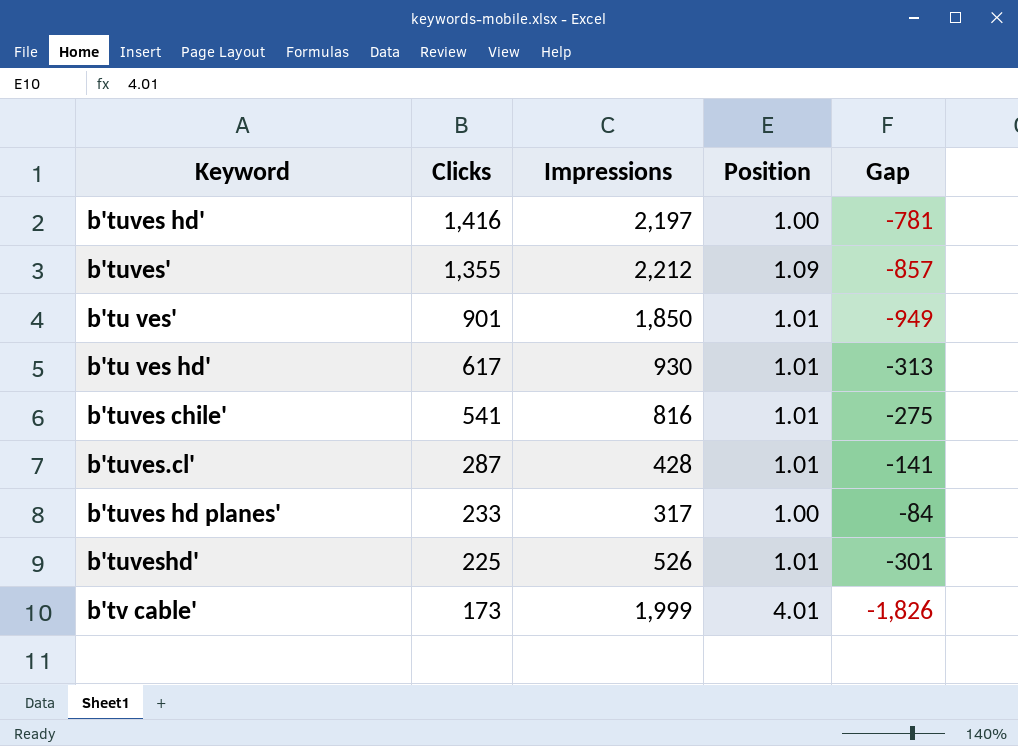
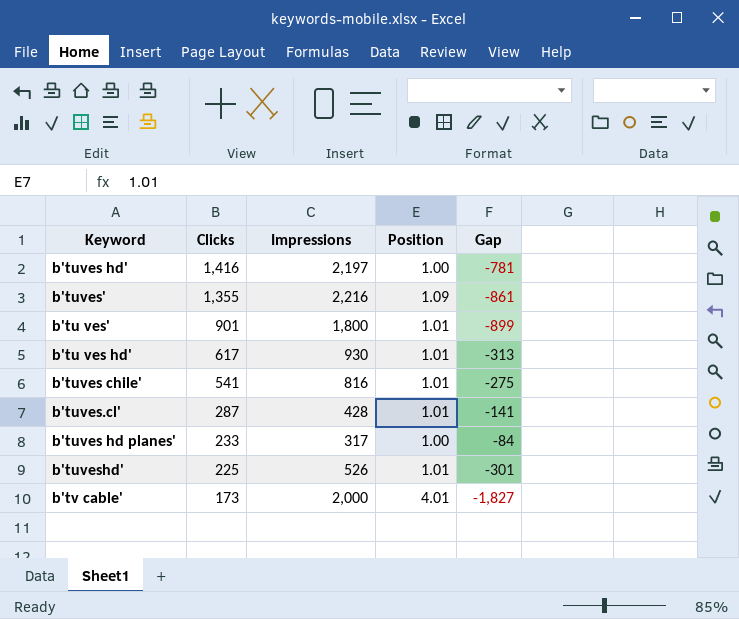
b'tuves' | Impressions: 2,212 -> 2,216
b'tuves' | Gap: -857 -> -861
b'tu ves' | Impressions: 1,850 -> 1,800
b'tu ves' | Gap: -949 -> -899
b'tv cable' | Impressions: 1,999 -> 2,000
b'tv cable' | Gap: -1,826 -> -1,827

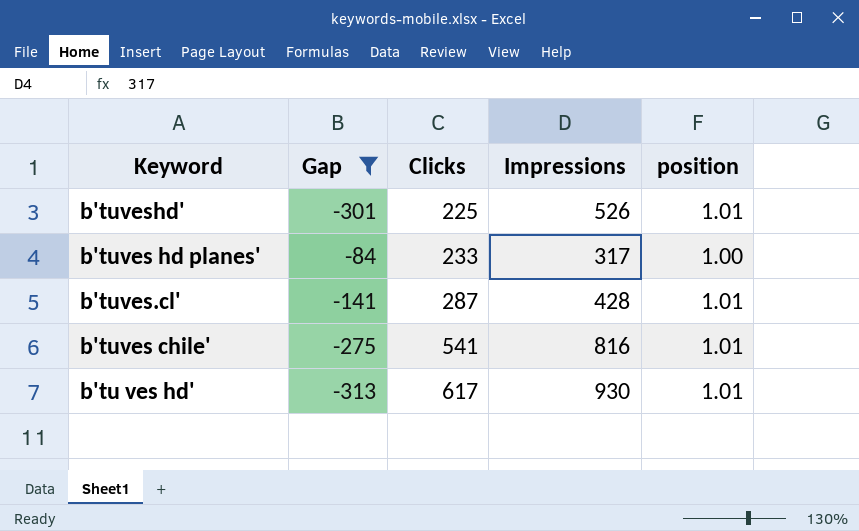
filter: none -> Gap >= -313
row order: Clicks descending -> Clicks ascending
column Gap | position: 5 -> 2
column name: Position -> position

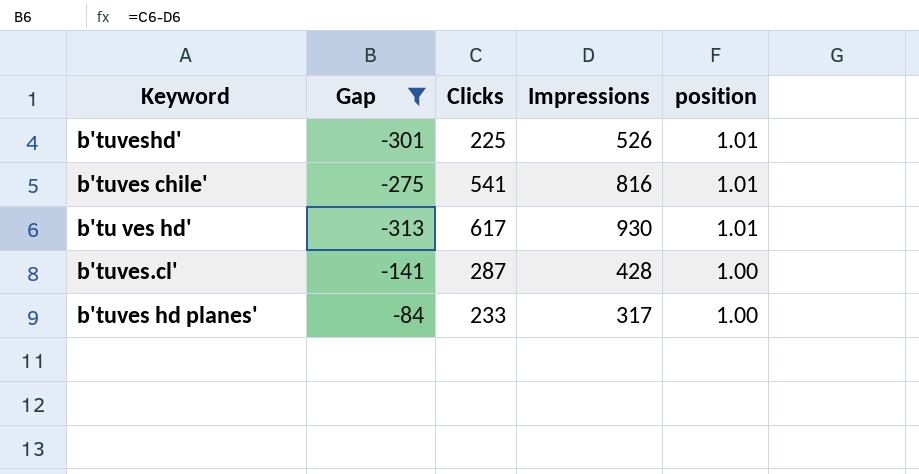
row order: Clicks ascending -> position descending
b'tuves.cl' | position: 1.01 -> 1.00

